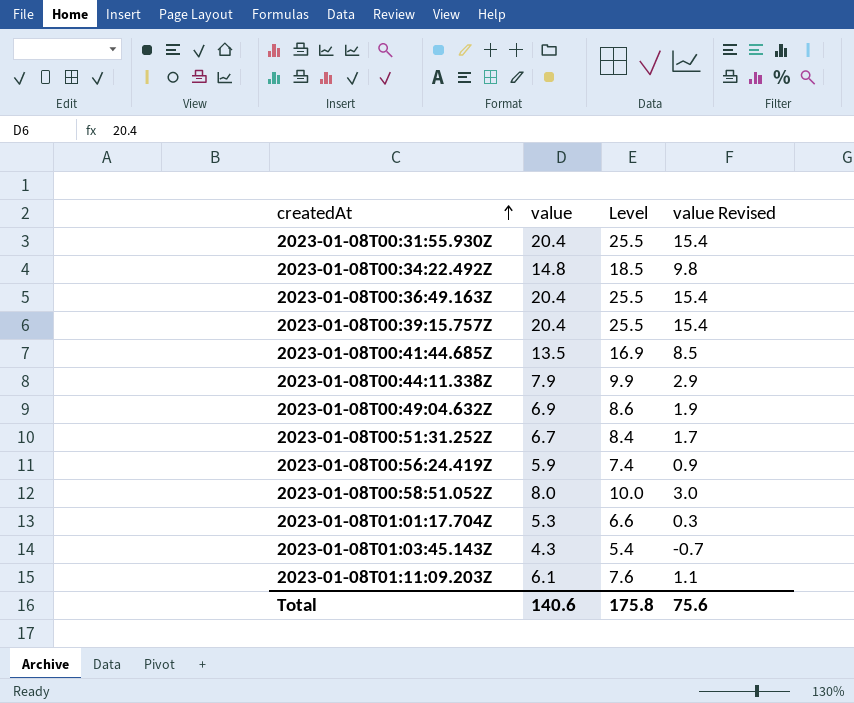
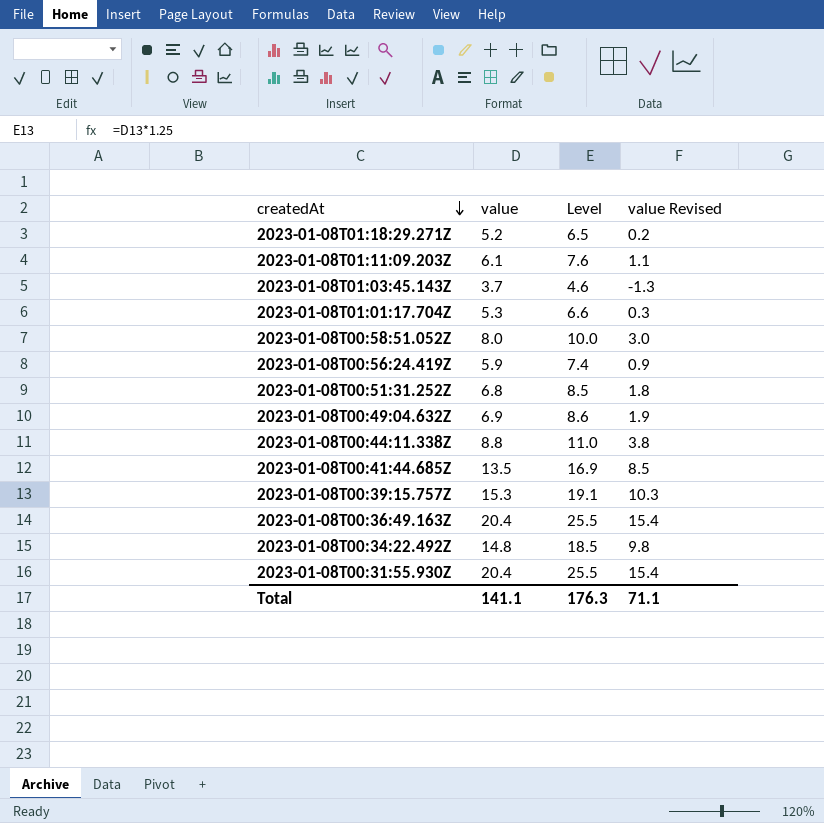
row order: createdAt ascending -> createdAt descending
row 2023-01-08T01:18:29.271Z: none -> 5.2 | 6.5 | 0.2
2023-01-08T01:03:45.143Z | value: 4.3 -> 3.7
2023-01-08T01:03:45.143Z | Level: 5.4 -> 4.6
2023-01-08T01:03:45.143Z | value Revised: -0.7 -> -1.3
2023-01-08T00:51:31.252Z | value: 6.7 -> 6.8
2023-01-08T00:51:31.252Z | Level: 8.4 -> 8.5
2023-01-08T00:51:31.252Z | value Revised: 1.7 -> 1.8
2023-01-08T00:44:11.338Z | value: 7.9 -> 8.8
2023-01-08T00:44:11.338Z | Level: 9.9 -> 11.0
2023-01-08T00:44:11.338Z | value Revised: 2.9 -> 3.8
2023-01-08T00:39:15.757Z | value: 20.4 -> 15.3
2023-01-08T00:39:15.757Z | Level: 25.5 -> 19.1
2023-01-08T00:39:15.757Z | value Revised: 15.4 -> 10.3
Total | value: 140.6 -> 141.1
Total | Level: 175.8 -> 176.3
Total | value Revised: 75.6 -> 71.1

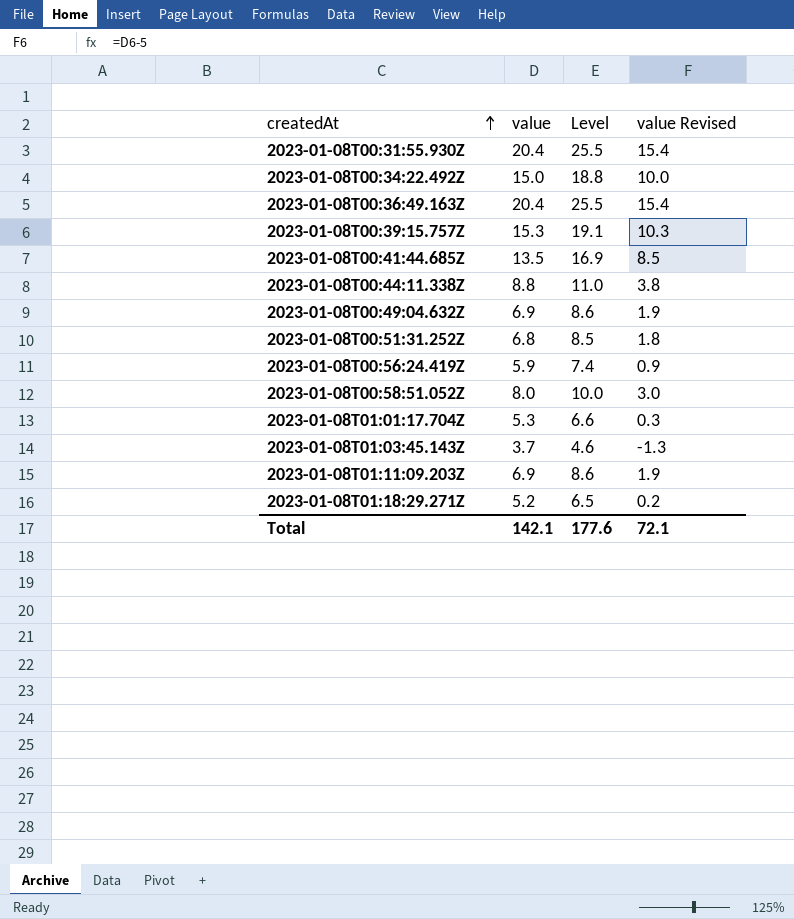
row order: createdAt descending -> createdAt ascending
2023-01-08T00:34:22.492Z | value: 14.8 -> 15.0
2023-01-08T00:34:22.492Z | Level: 18.5 -> 18.8
2023-01-08T00:34:22.492Z | value Revised: 9.8 -> 10.0
2023-01-08T01:11:09.203Z | value: 6.1 -> 6.9
2023-01-08T01:11:09.203Z | Level: 7.6 -> 8.6
2023-01-08T01:11:09.203Z | value Revised: 1.1 -> 1.9
Total | value: 141.1 -> 142.1
Total | Level: 176.3 -> 177.6
Total | value Revised: 71.1 -> 72.1

